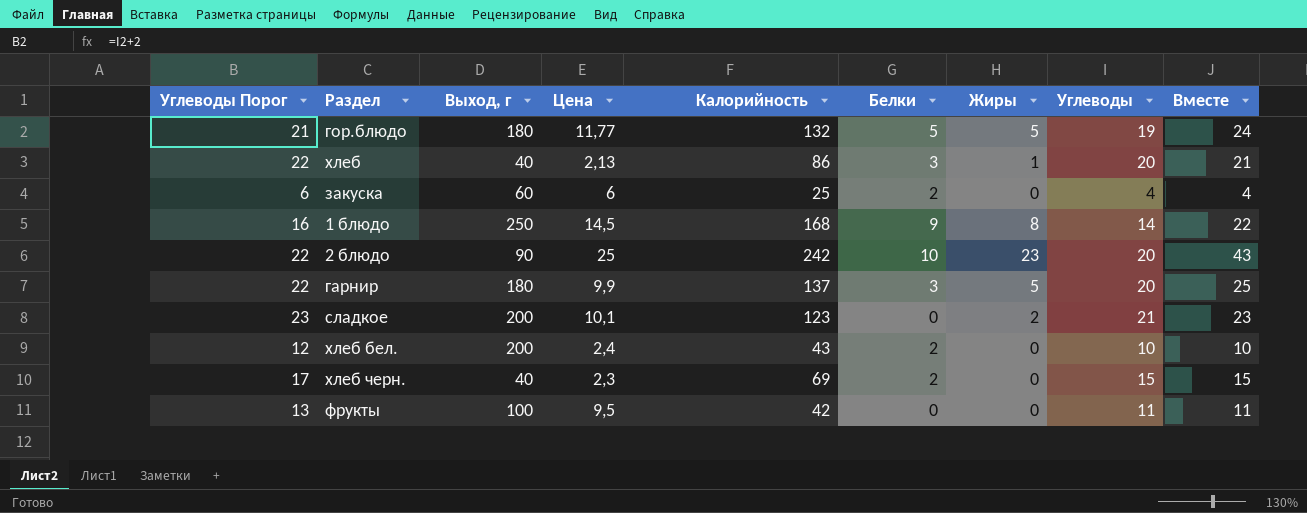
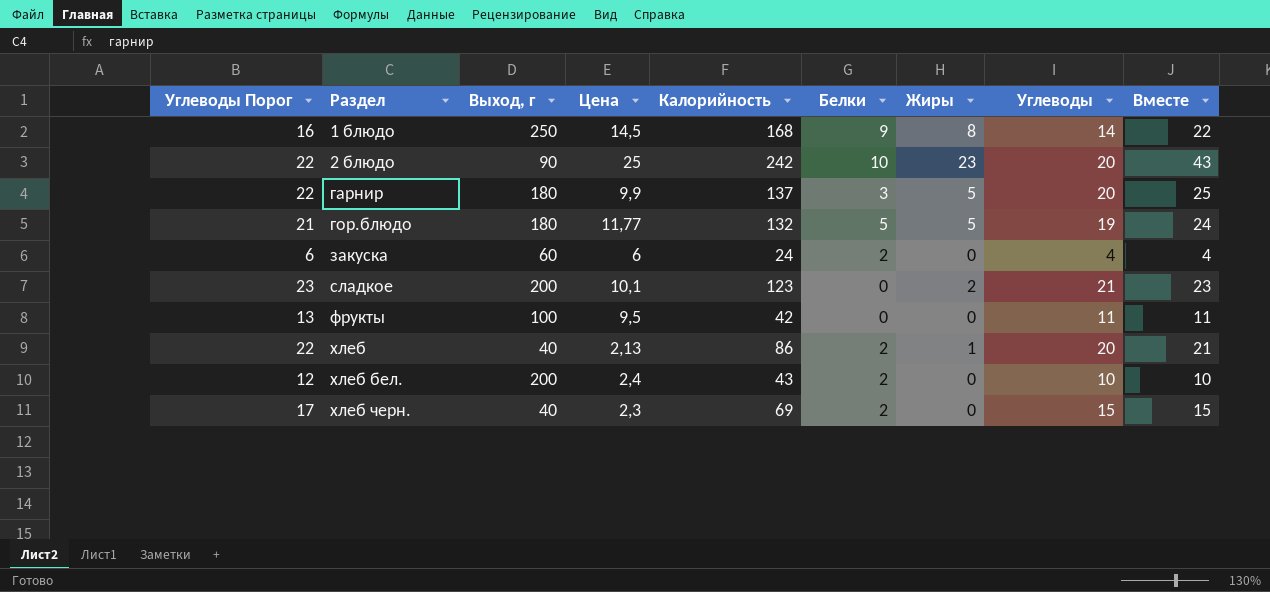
row order: none -> Раздел ascending
закуска | Калорийность: 25 -> 24
хлеб | Белки: 3 -> 2

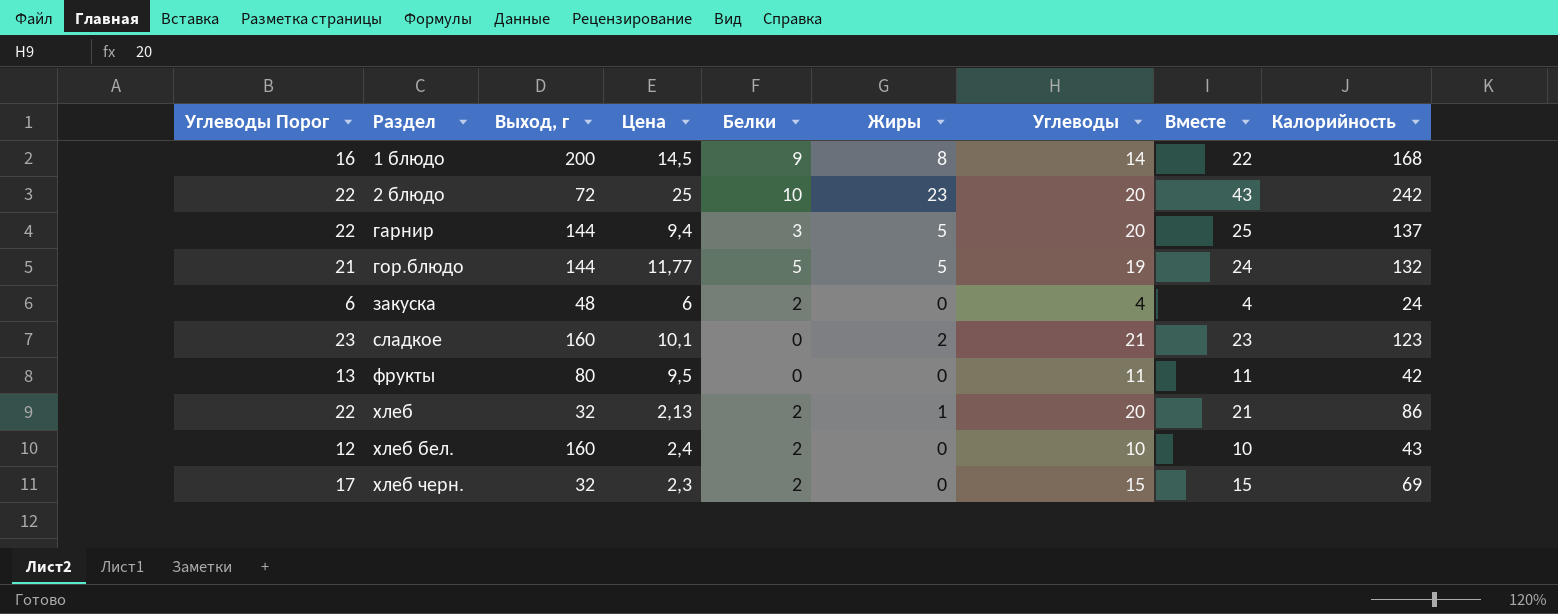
column Калорийность | position: 5 -> 9
1 блюдо | Выход, г: 250 -> 200
2 блюдо | Выход, г: 90 -> 72
гарнир | Выход, г: 180 -> 144
гарнир | Цена: 9,9 -> 9,4
гор.блюдо | Выход, г: 180 -> 144
закуска | Выход, г: 60 -> 48
сладкое | Выход, г: 200 -> 160
фрукты | Выход, г: 100 -> 80
хлеб | Выход, г: 40 -> 32
хлеб бел. | Выход, г: 200 -> 160
хлеб черн. | Выход, г: 40 -> 32

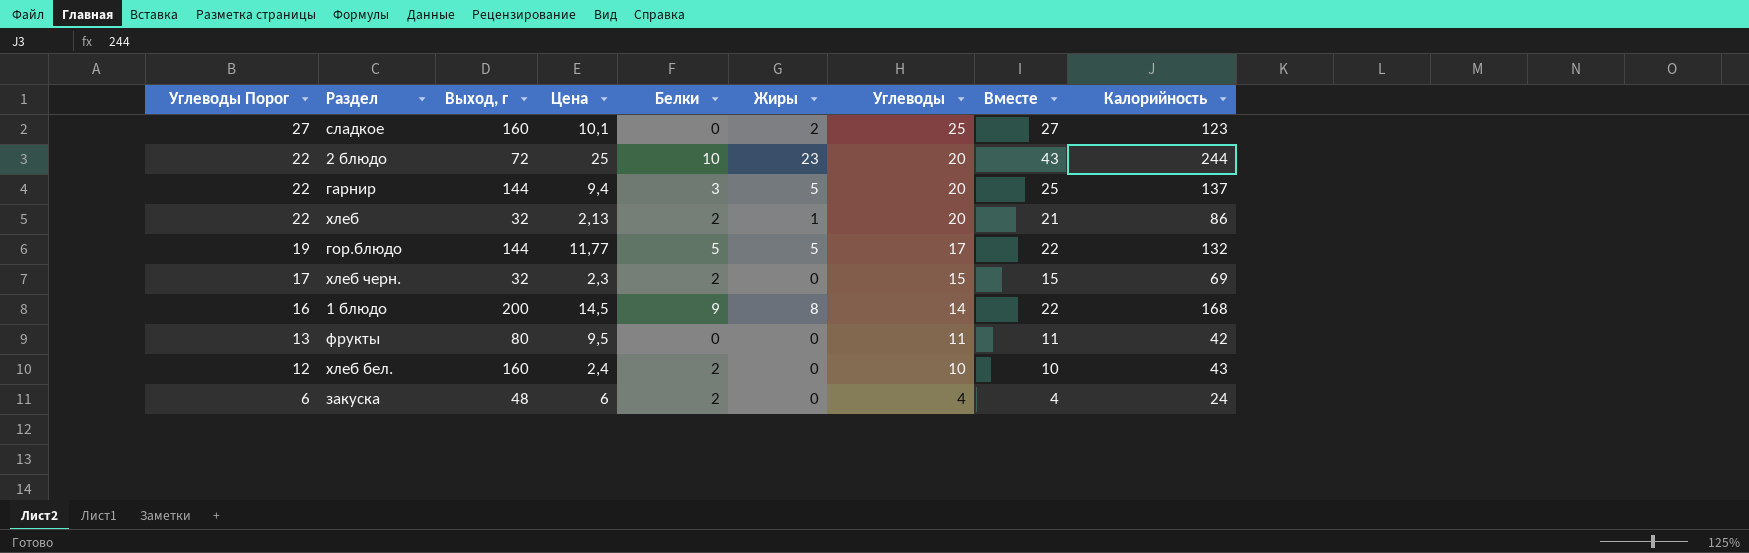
row order: Раздел ascending -> Углеводы Порог descending
сладкое | Углеводы Порог: 23 -> 27
сладкое | Углеводы: 21 -> 25
сладкое | Вместе: 23 -> 27
2 блюдо | Калорийность: 242 -> 244
гор.блюдо | Углеводы Порог: 21 -> 19
гор.блюдо | Углеводы: 19 -> 17
гор.блюдо | Вместе: 24 -> 22

